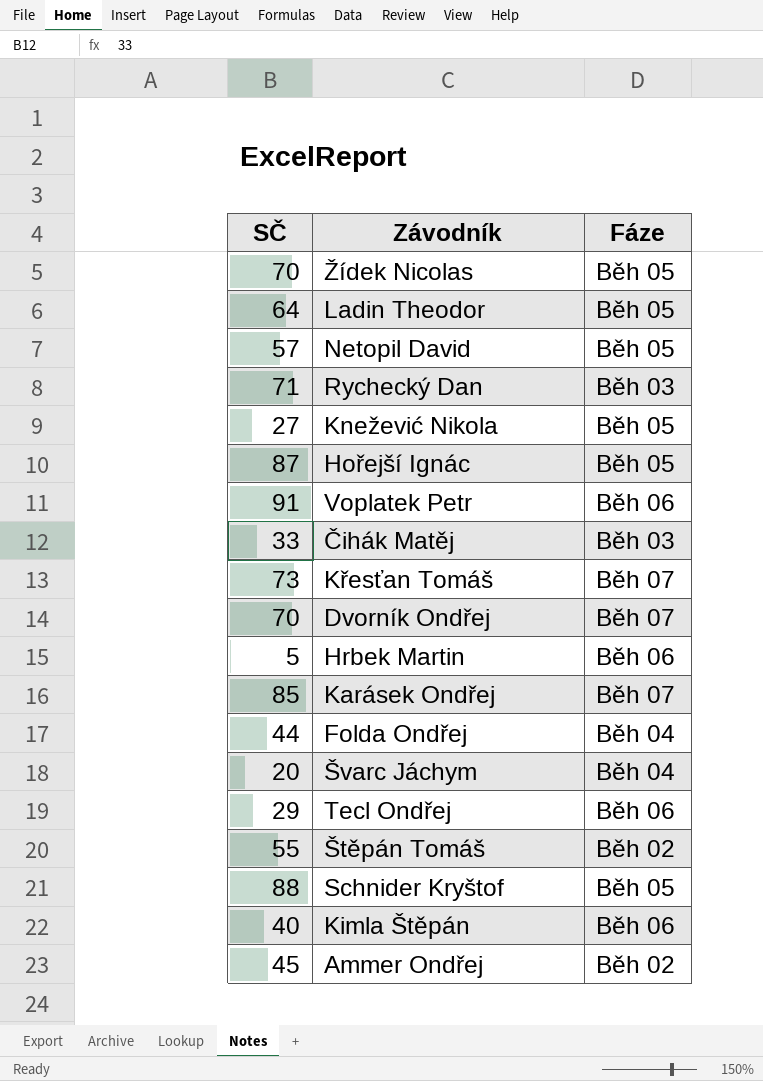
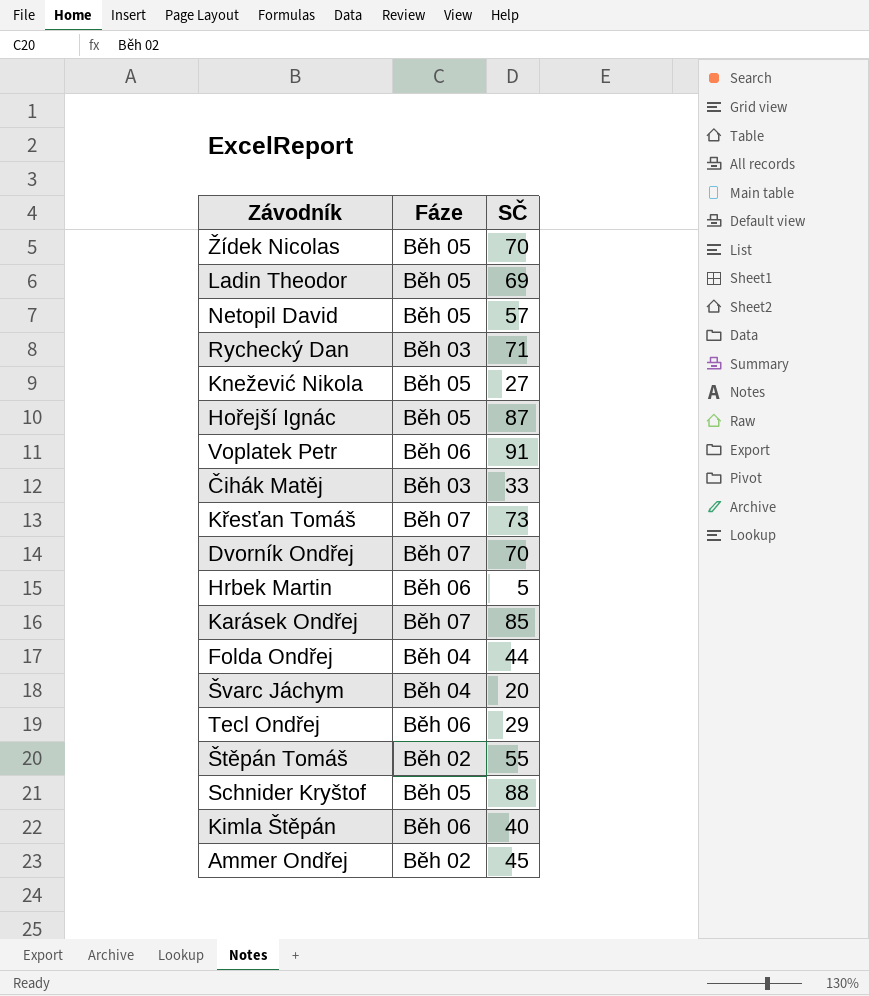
column SČ | position: 1 -> 3
Ladin Theodor | SČ: 64 -> 69

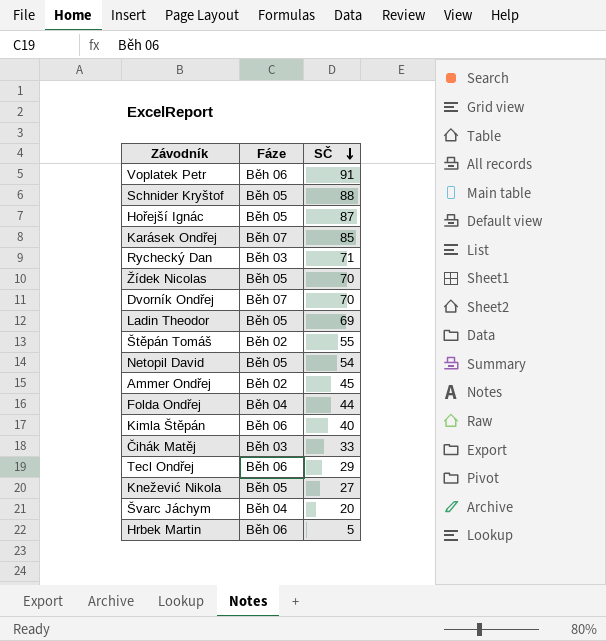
row order: none -> SČ descending
row Křesťan Tomáš: Běh 07 | 73 -> none
Netopil David | SČ: 57 -> 54

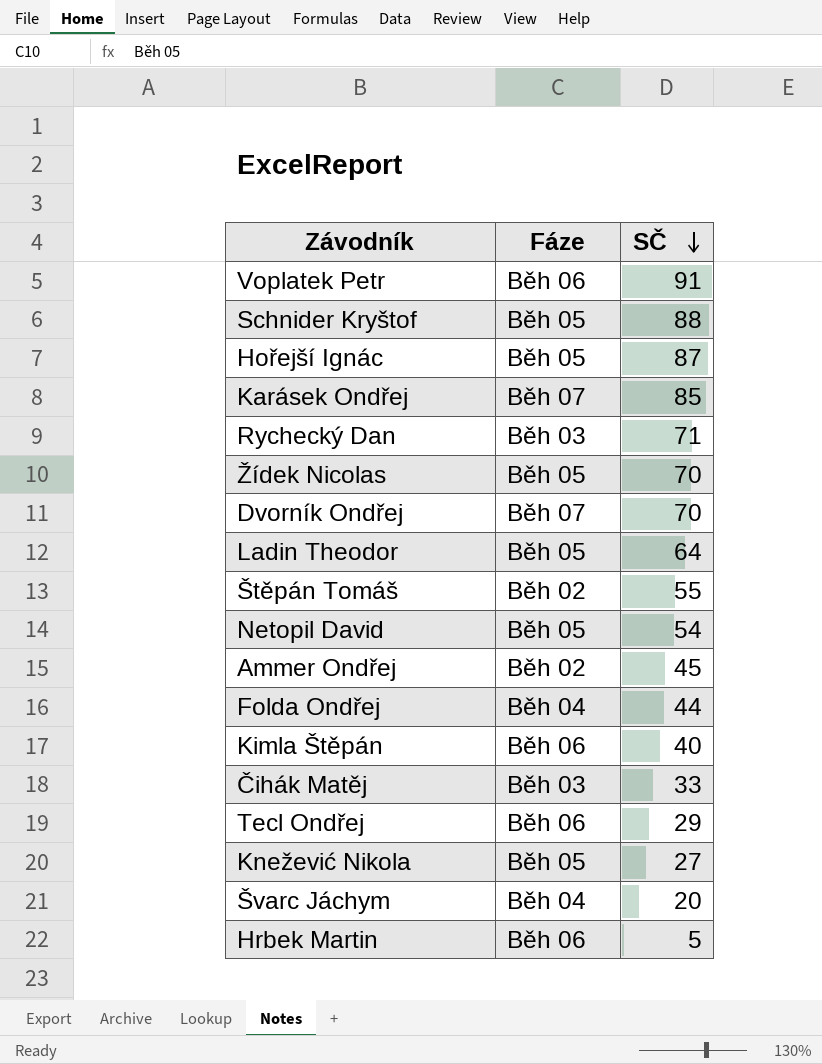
Ladin Theodor | SČ: 69 -> 64

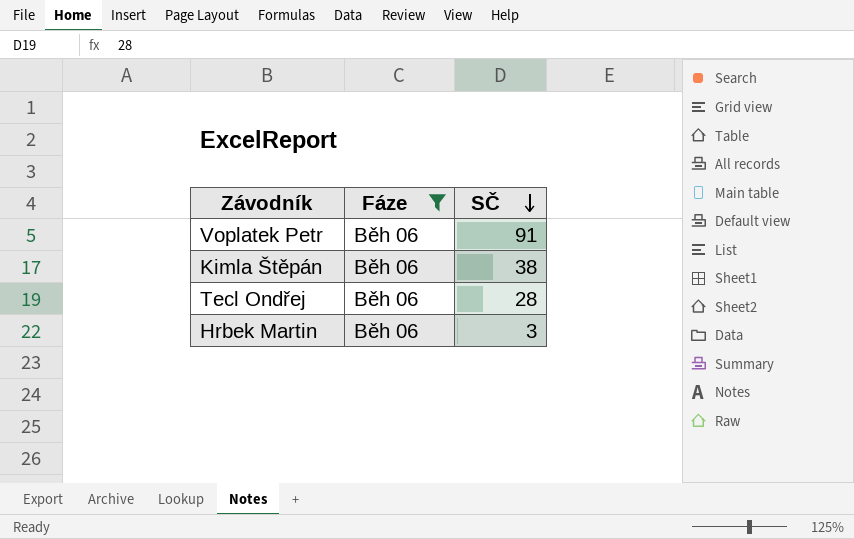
filter: none -> Fáze = Běh 06
Kimla Štěpán | SČ: 40 -> 38
Tecl Ondřej | SČ: 29 -> 28
Hrbek Martin | SČ: 5 -> 3

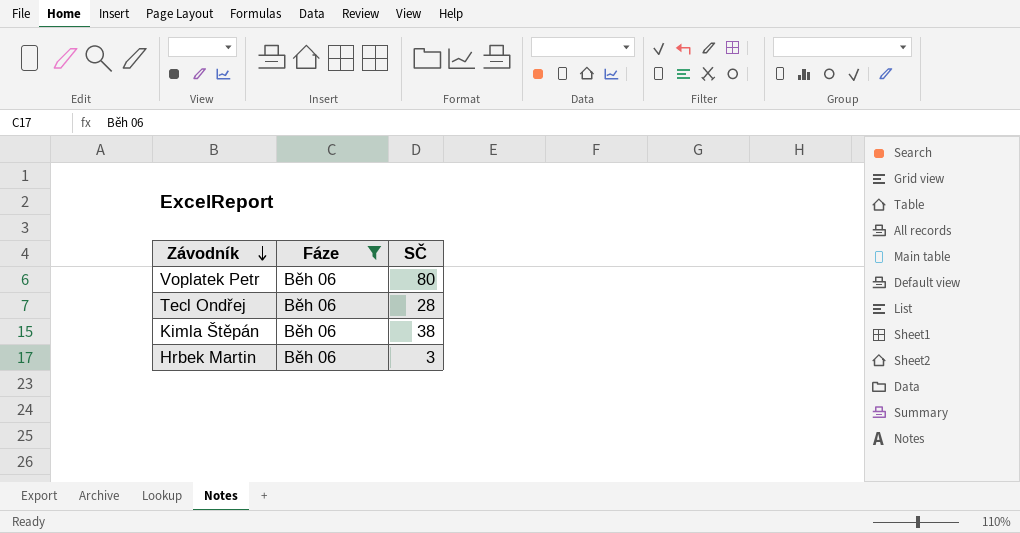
row order: SČ descending -> Závodník descending
Voplatek Petr | SČ: 91 -> 80

